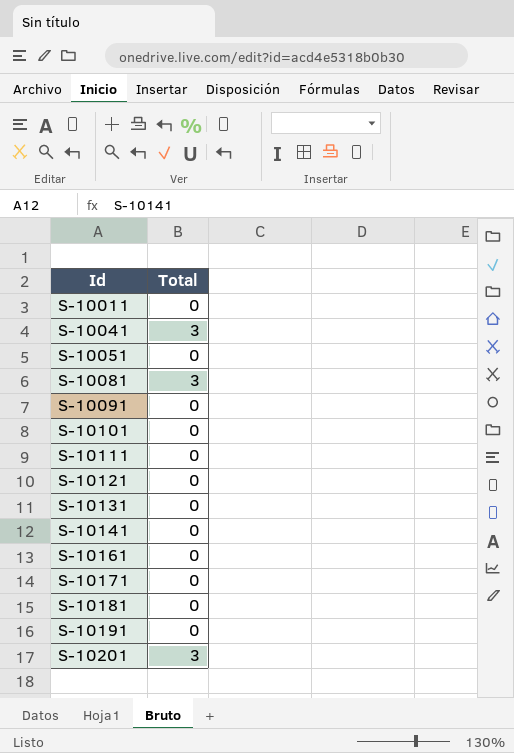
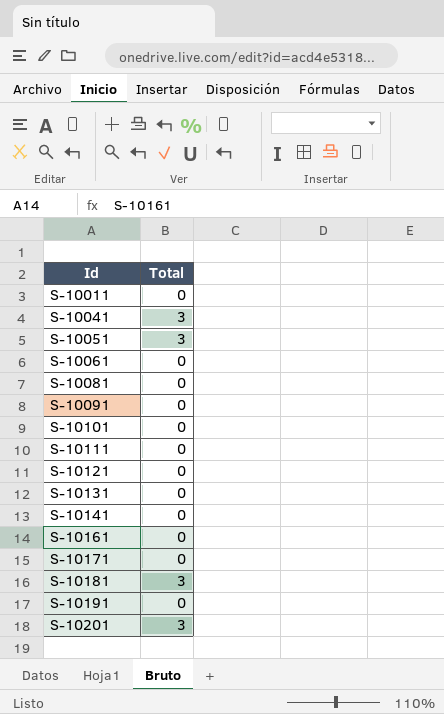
S-10051 | Total: 0 -> 3
row S-10061: none -> 0
S-10081 | Total: 3 -> 0
S-10181 | Total: 0 -> 3

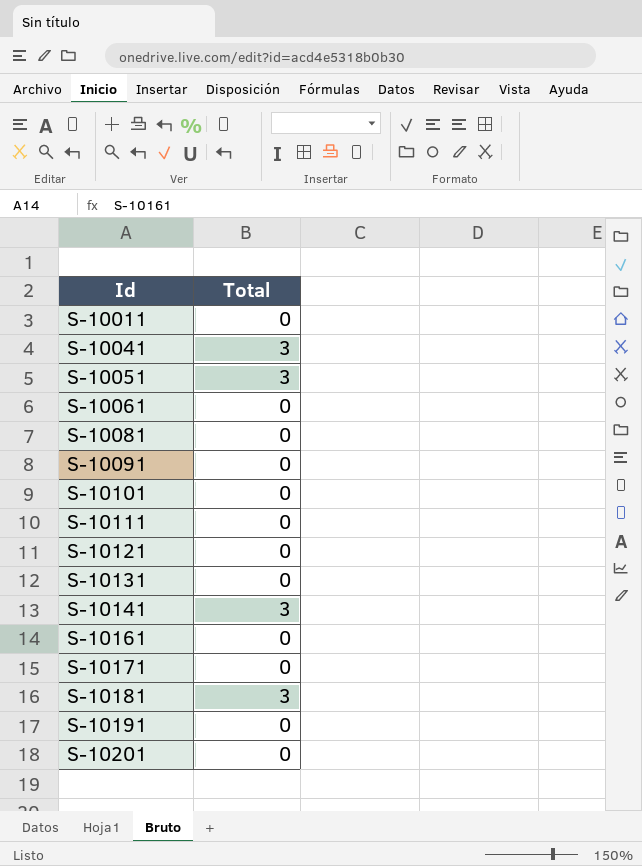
S-10141 | Total: 0 -> 3
S-10201 | Total: 3 -> 0

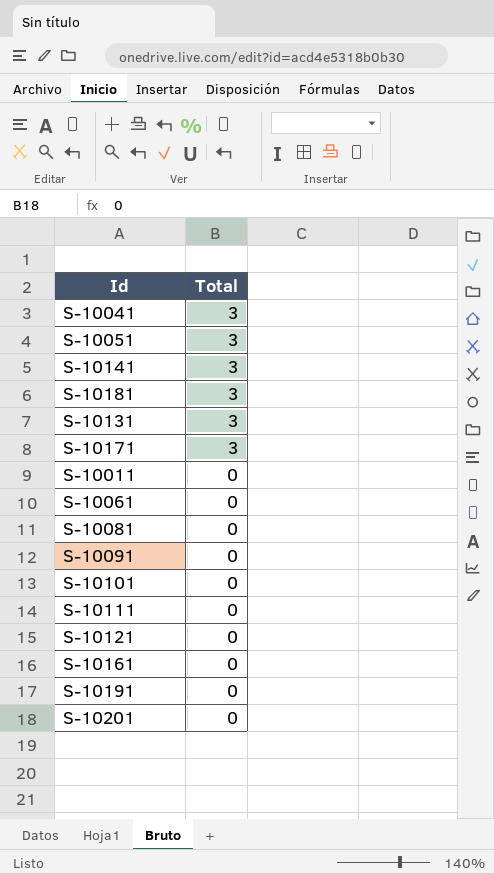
row order: Id ascending -> Total descending
S-10131 | Total: 0 -> 3
S-10171 | Total: 0 -> 3

